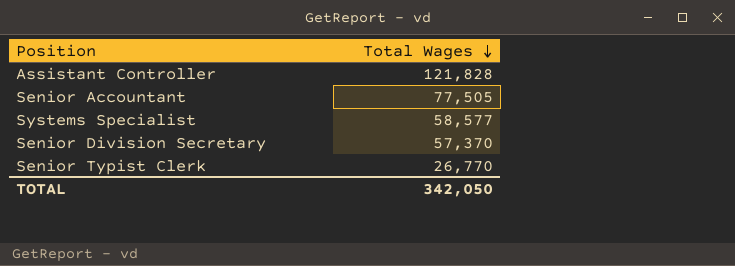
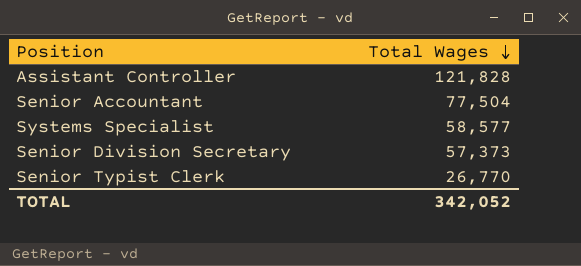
Senior Accountant | Total Wages: 77,505 -> 77,504
Senior Division Secretary | Total Wages: 57,370 -> 57,373
TOTAL | Total Wages: 342,050 -> 342,052

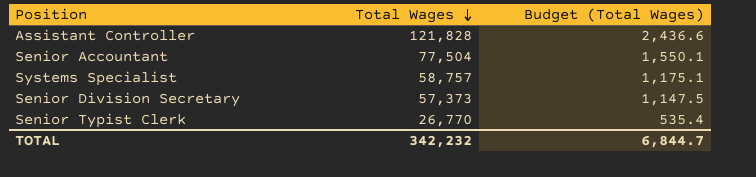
column Budget (Total Wages) | formula: none -> [Total Wages] * 0.02
Systems Specialist | Total Wages: 58,577 -> 58,757
TOTAL | Total Wages: 342,052 -> 342,232

